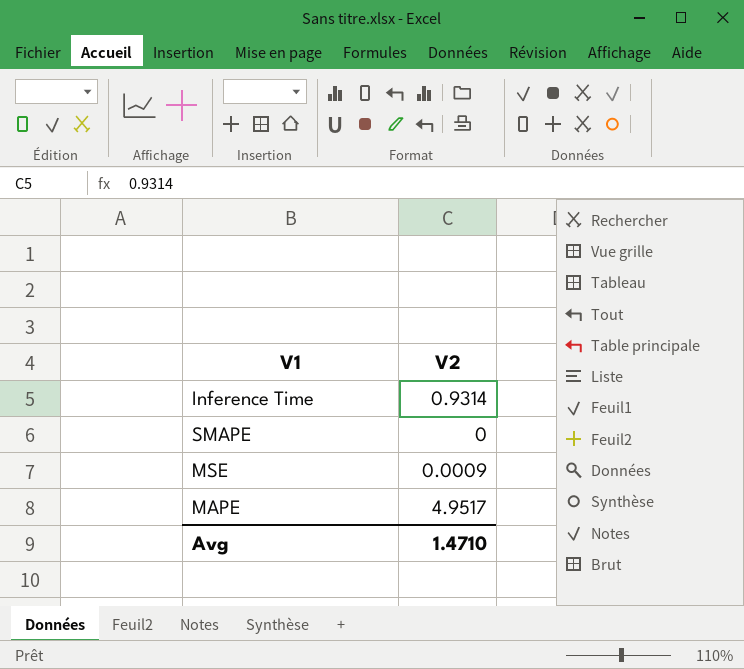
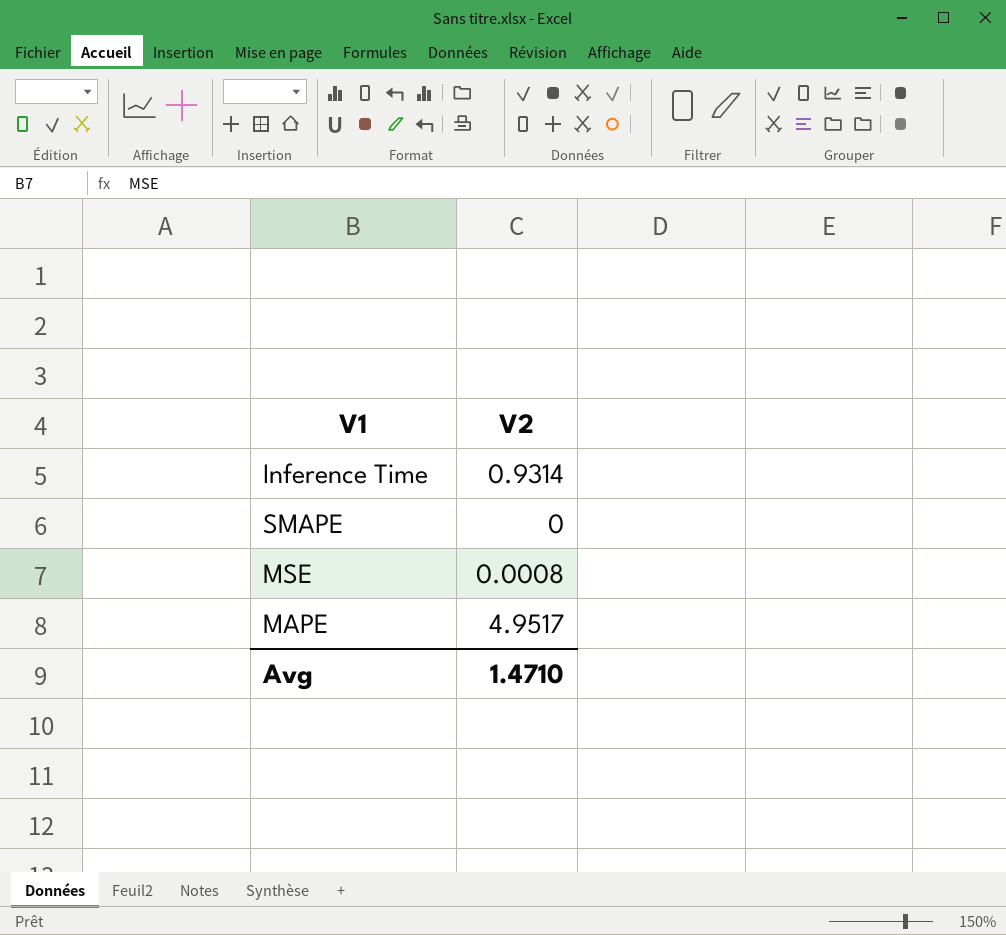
MSE | V2: 0.0009 -> 0.0008

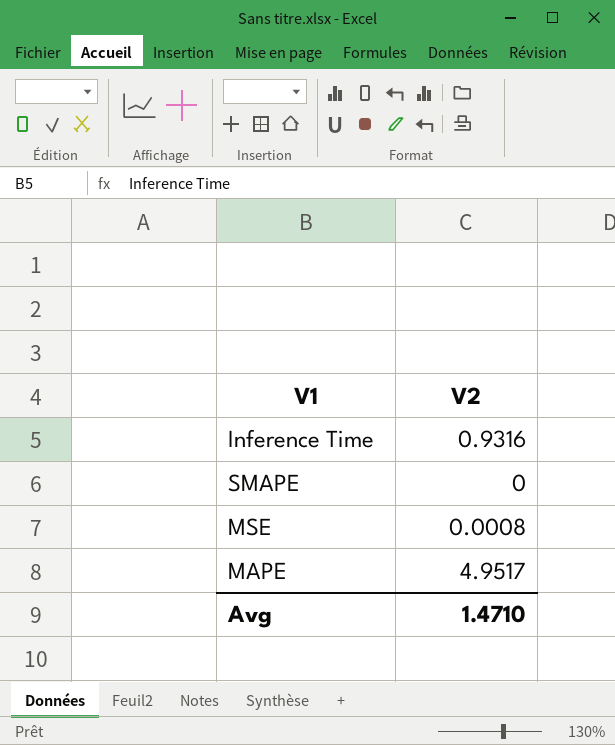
Inference Time | V2: 0.9314 -> 0.9316

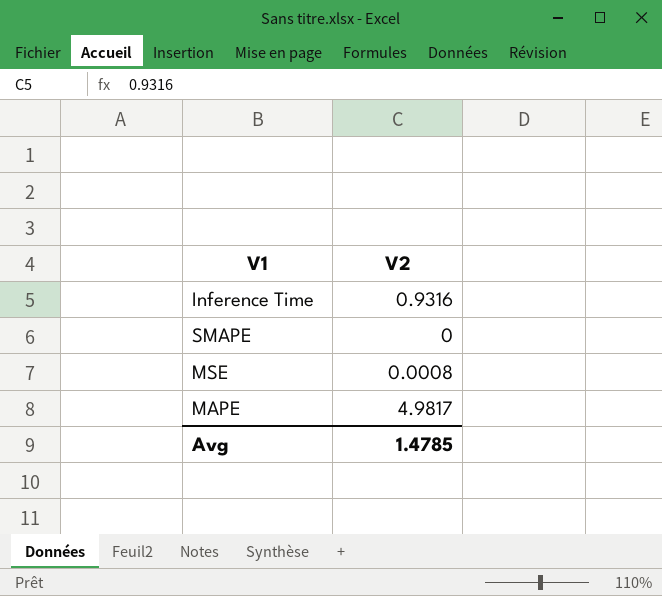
MAPE | V2: 4.9517 -> 4.9817
Avg | V2: 1.4710 -> 1.4785

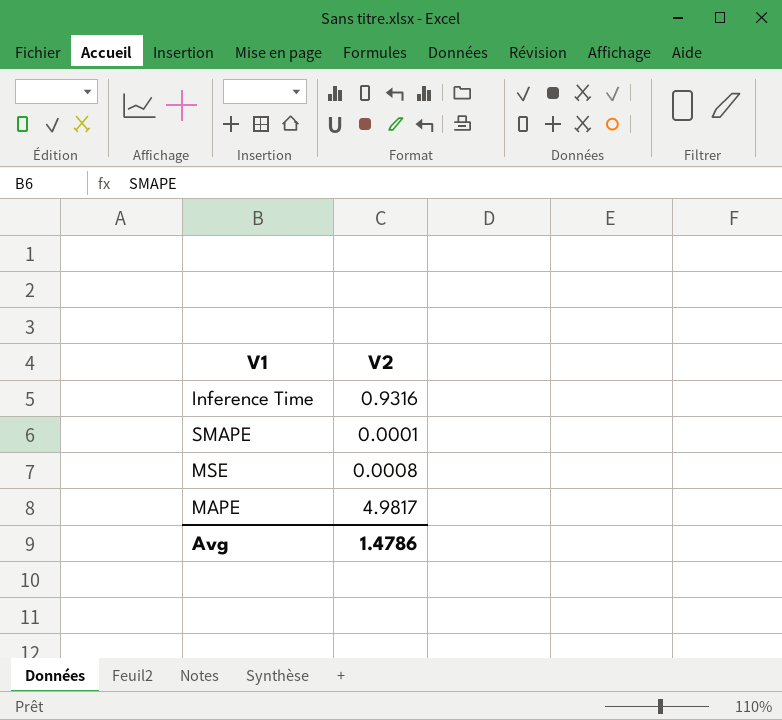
SMAPE | V2: 0 -> 0.0001
Avg | V2: 1.4785 -> 1.4786

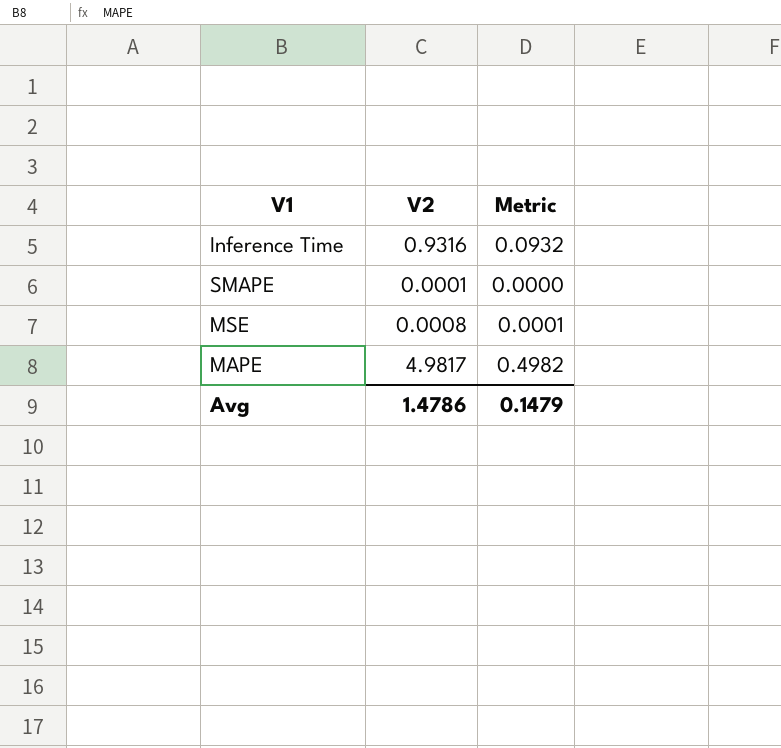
column Metric | formula: none -> [V2] * 0.1

